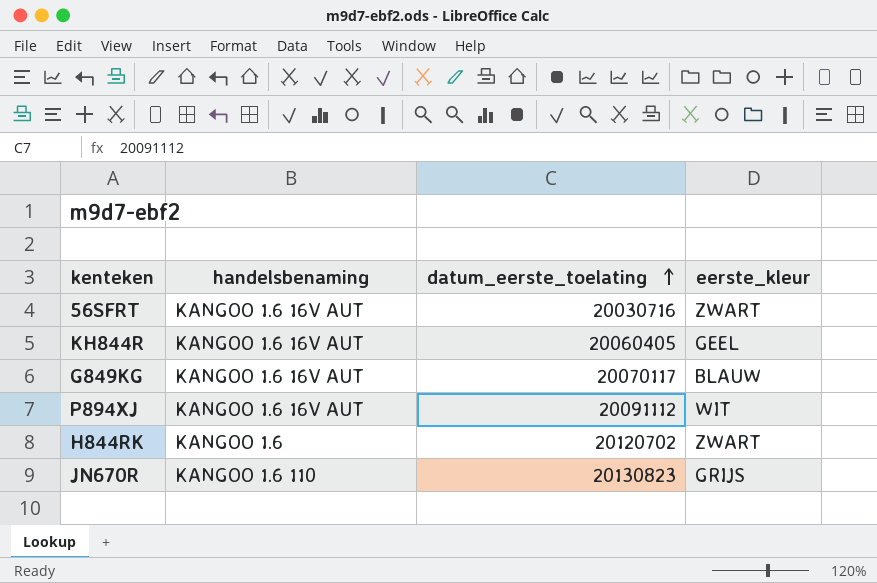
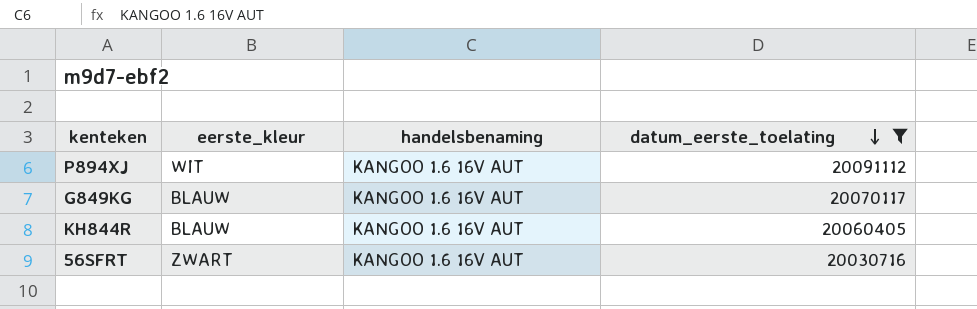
filter: none -> datum_eerste_toelating <= 20091112
row order: datum_eerste_toelating ascending -> datum_eerste_toelating descending
column eerste_kleur | position: 4 -> 2
KH844R | eerste_kleur: GEEL -> BLAUW

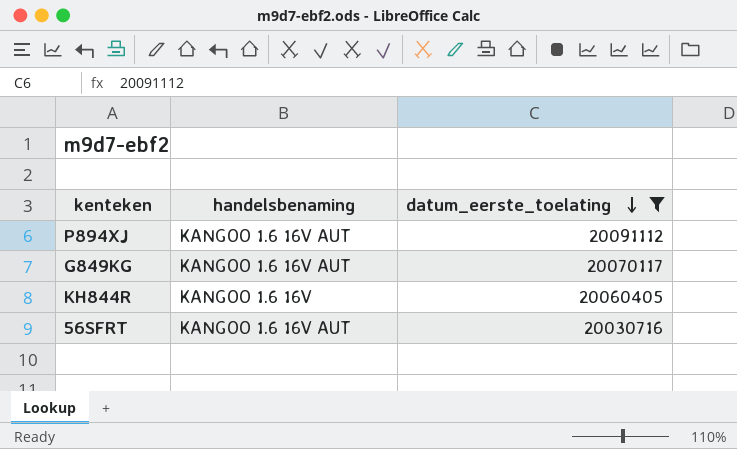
column eerste_kleur | position: 2 -> none
KH844R | handelsbenaming: KANGOO 1.6 16V AUT -> KANGOO 1.6 16V

